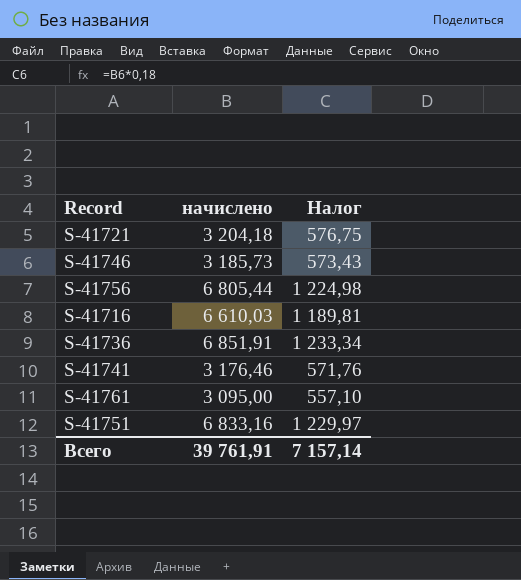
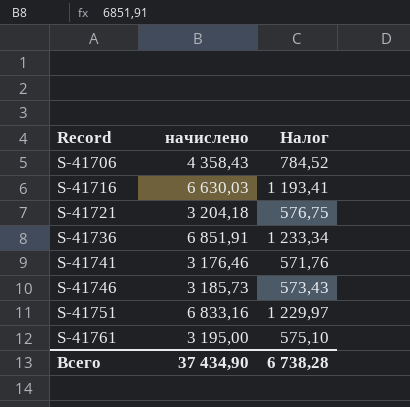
row order: none -> Record ascending
row S-41756: 6 805,44 | 1 224,98 -> none
row S-41706: none -> 4 358,43 | 784,52
S-41716 | начислено: 6 610,03 -> 6 630,03
S-41716 | Налог: 1 189,81 -> 1 193,41
S-41761 | начислено: 3 095,00 -> 3 195,00
S-41761 | Налог: 557,10 -> 575,10
Всего | начислено: 39 761,91 -> 37 434,90
Всего | Налог: 7 157,14 -> 6 738,28

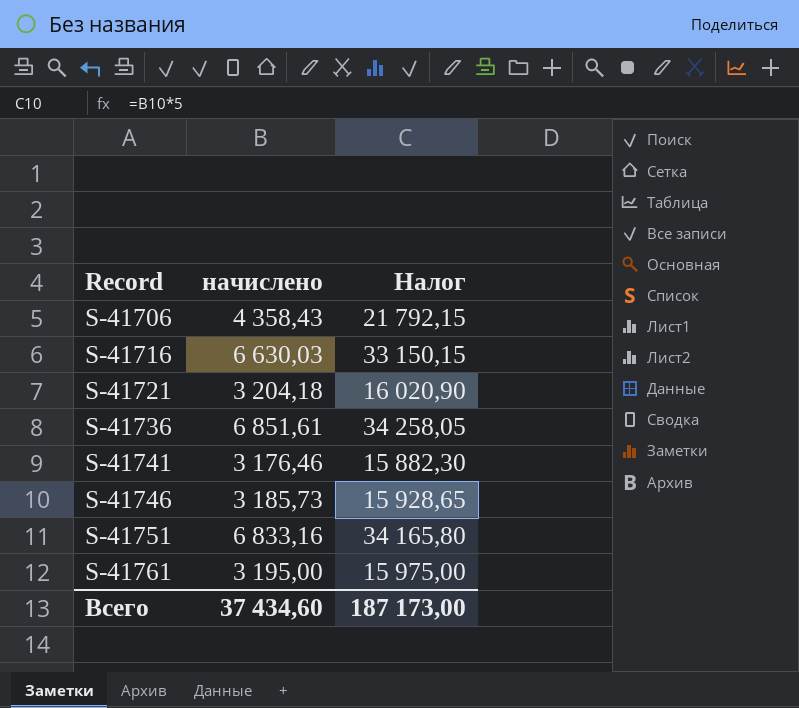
column Налог | formula: [начислено] * 0,18 -> [начислено] * 5
S-41736 | начислено: 6 851,91 -> 6 851,61
Всего | начислено: 37 434,90 -> 37 434,60
Всего | Налог: 6 738,28 -> 187 173,00

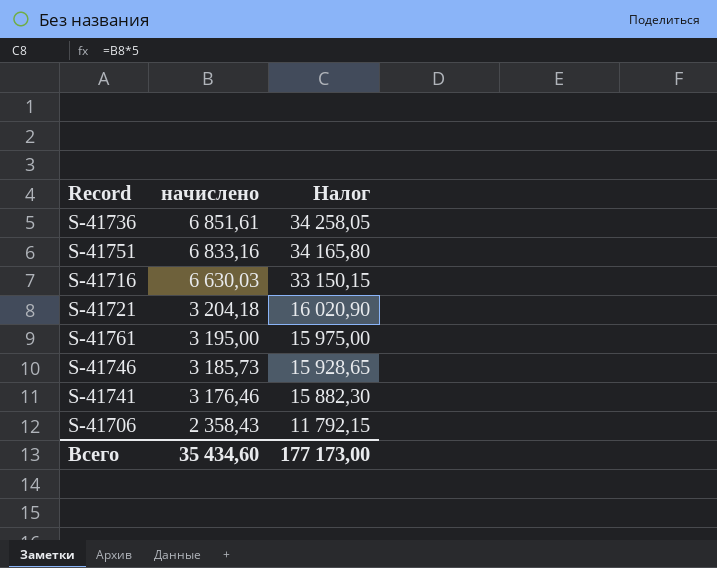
row order: Record ascending -> начислено descending
S-41706 | начислено: 4 358,43 -> 2 358,43
S-41706 | Налог: 21 792,15 -> 11 792,15
Всего | начислено: 37 434,60 -> 35 434,60
Всего | Налог: 187 173,00 -> 177 173,00

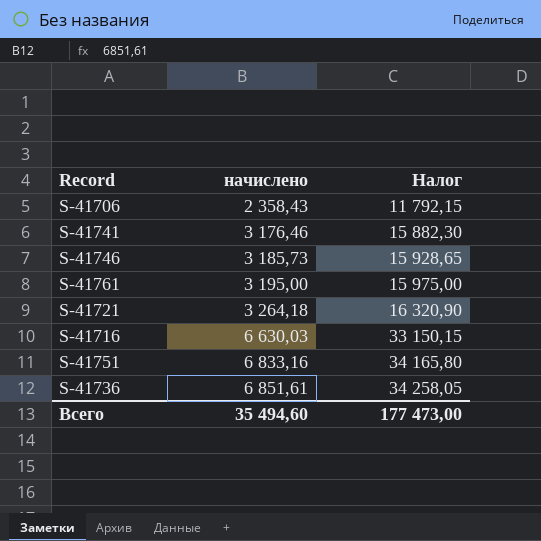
row order: начислено descending -> начислено ascending
S-41721 | начислено: 3 204,18 -> 3 264,18
S-41721 | Налог: 16 020,90 -> 16 320,90
Всего | начислено: 35 434,60 -> 35 494,60
Всего | Налог: 177 173,00 -> 177 473,00

